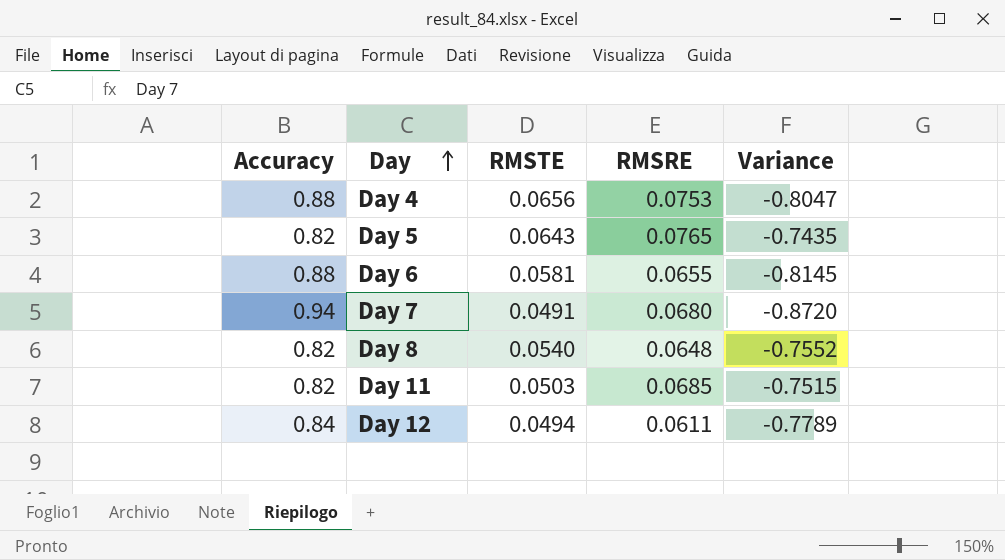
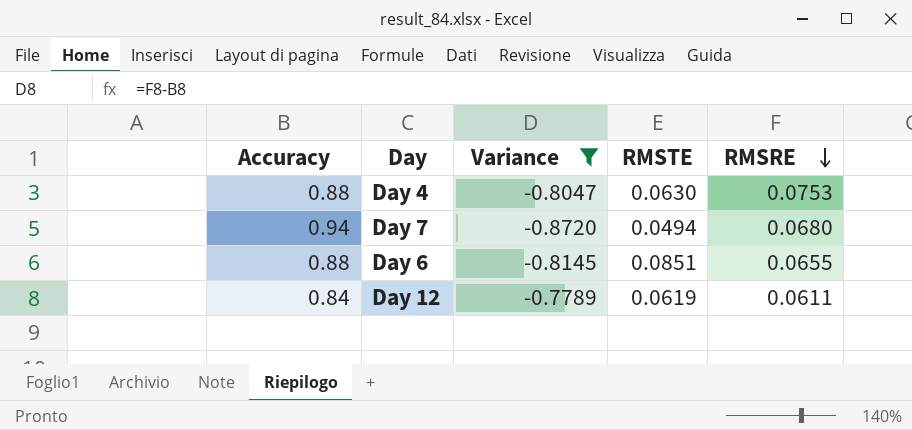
filter: none -> Variance <= -0.7789
row order: Day ascending -> RMSRE descending
column Variance | position: 5 -> 3
Day 4 | RMSTE: 0.0656 -> 0.0630
Day 7 | RMSTE: 0.0491 -> 0.0494
Day 6 | RMSTE: 0.0581 -> 0.0851
Day 12 | RMSTE: 0.0494 -> 0.0619

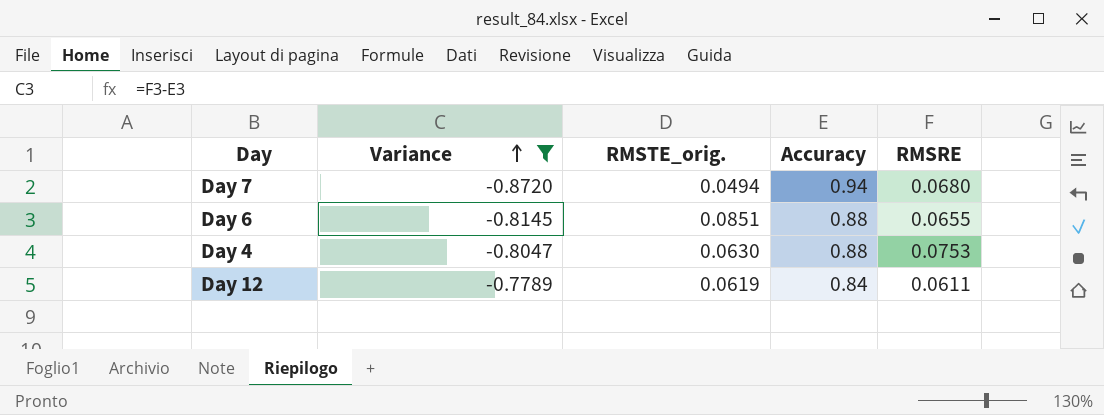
row order: RMSRE descending -> Variance ascending
column name: RMSTE -> RMSTE_orig.
column Accuracy | position: 1 -> 4

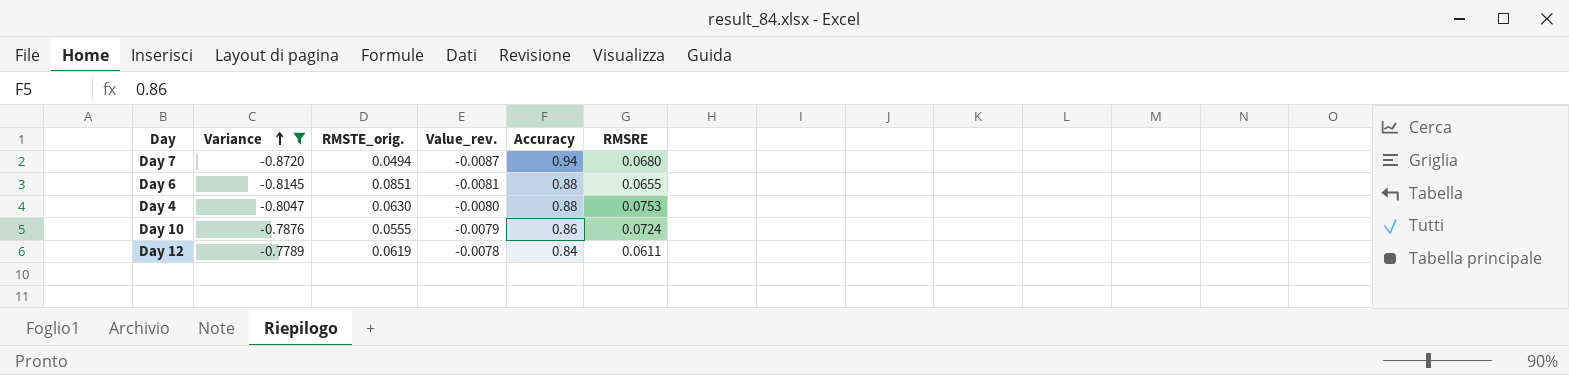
column Value_rev. | formula: none -> [Variance] * 0.01
row Day 10: none -> -0.7876 | 0.0555 | -0.0079 | 0.86 | 0.0724

